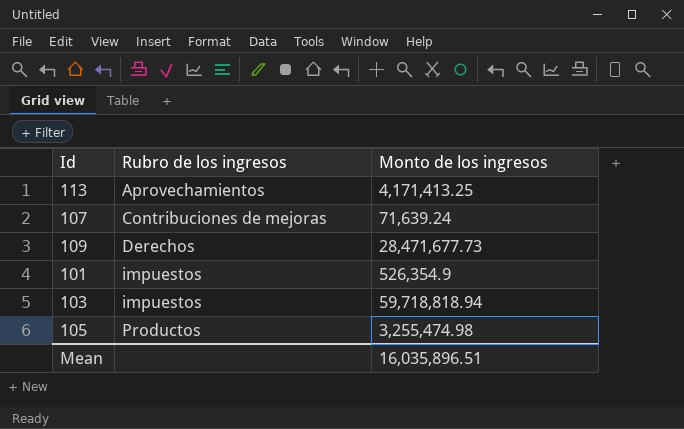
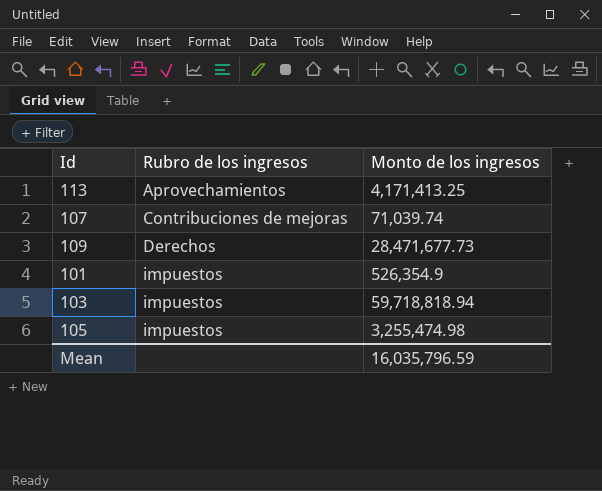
107 | Monto de los ingresos: 71,639.24 -> 71,039.74
105 | Rubro de los ingresos: Productos -> impuestos
Mean | Monto de los ingresos: 16,035,896.51 -> 16,035,796.59

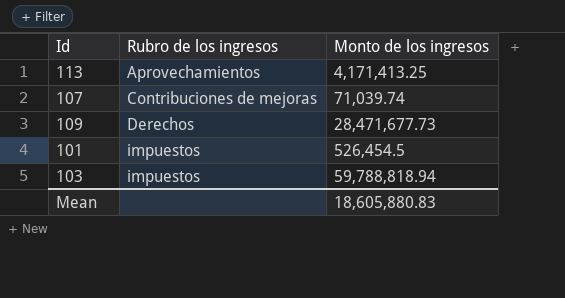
row 105: impuestos | 3,255,474.98 -> none
101 | Monto de los ingresos: 526,354.9 -> 526,454.5
103 | Monto de los ingresos: 59,718,818.94 -> 59,788,818.94
Mean | Monto de los ingresos: 16,035,796.59 -> 18,605,880.83

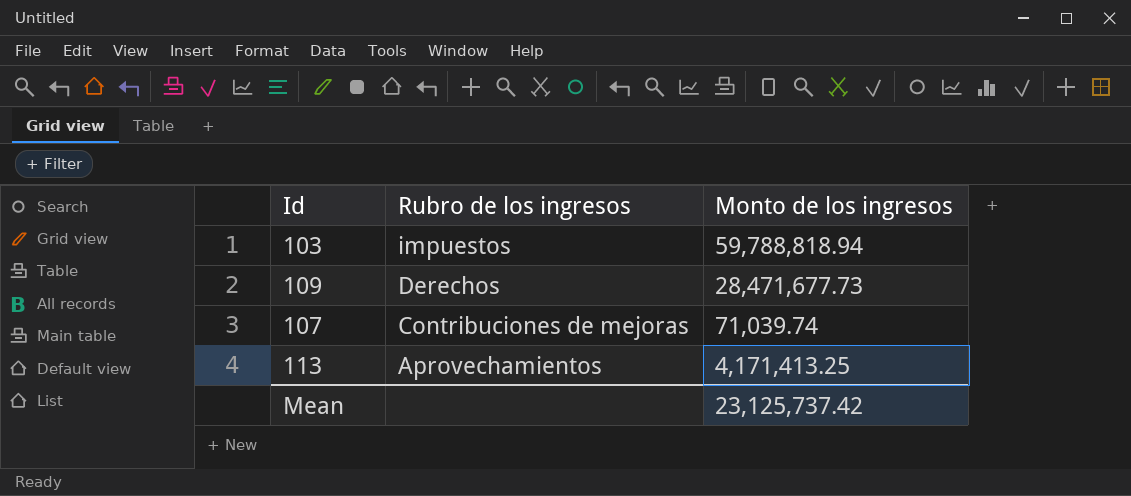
row order: Rubro de los ingresos ascending -> Rubro de los ingresos descending
row 101: impuestos | 526,454.5 -> none
Mean | Monto de los ingresos: 18,605,880.83 -> 23,125,737.42

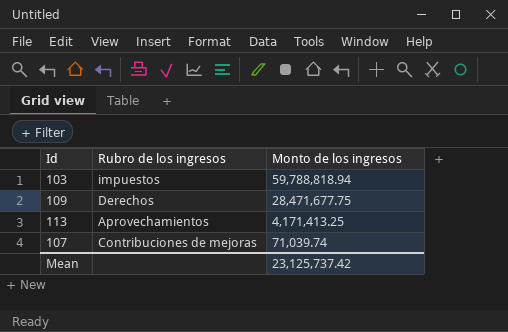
row order: Rubro de los ingresos descending -> Monto de los ingresos descending
109 | Monto de los ingresos: 28,471,677.73 -> 28,471,677.75

